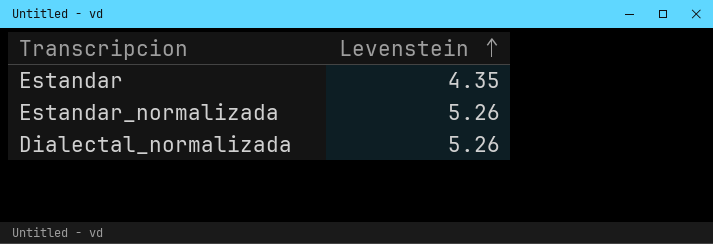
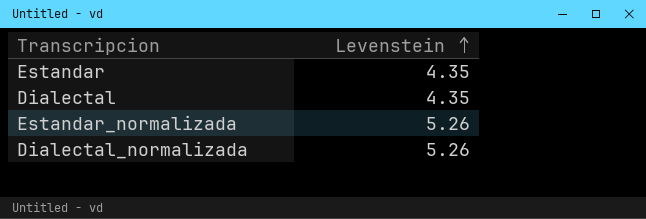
row Dialectal: none -> 4.35

